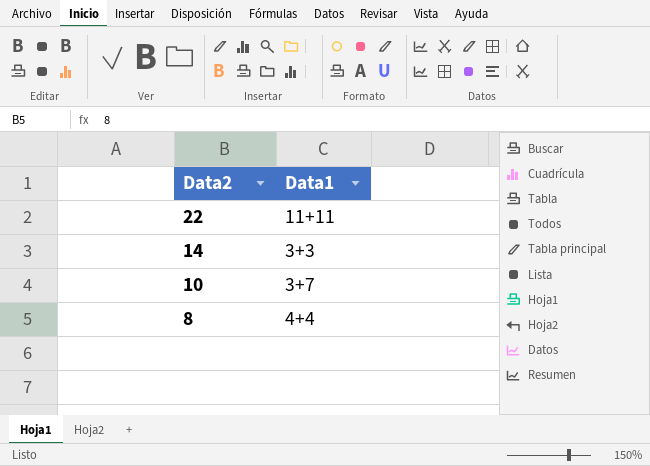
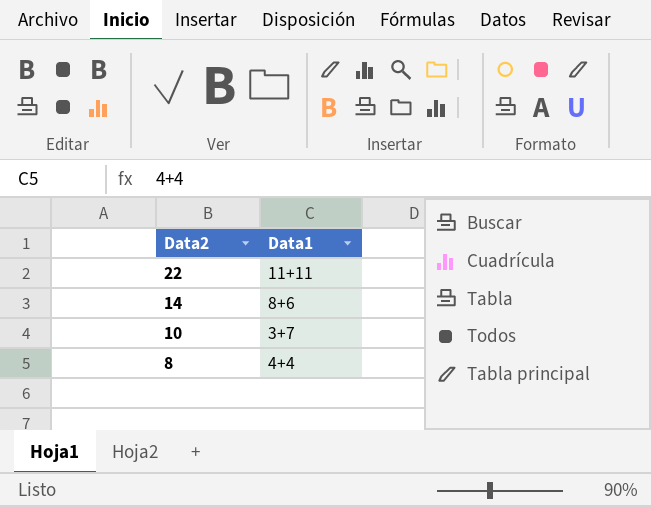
14 | Data1: 3+3 -> 8+6

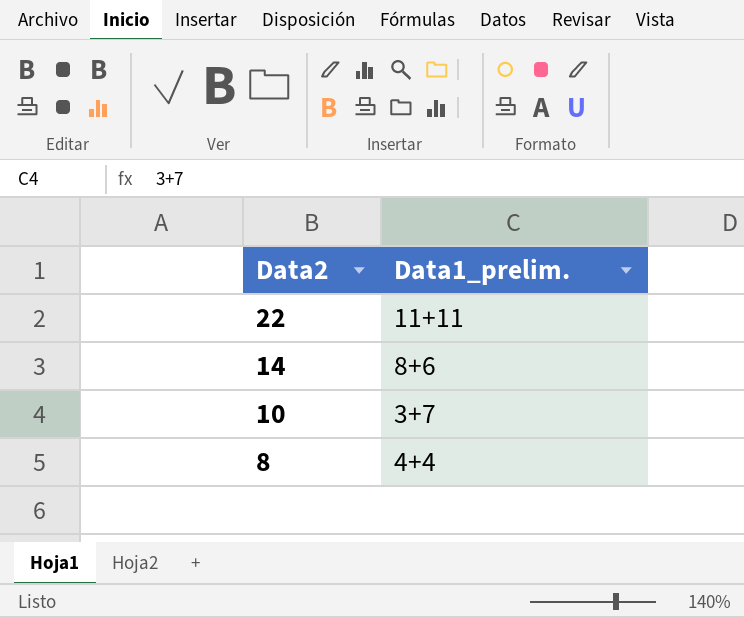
column name: Data1 -> Data1_prelim.

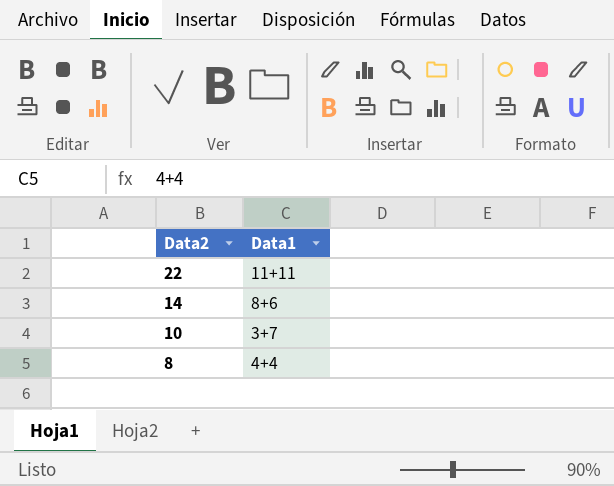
column name: Data1_prelim. -> Data1

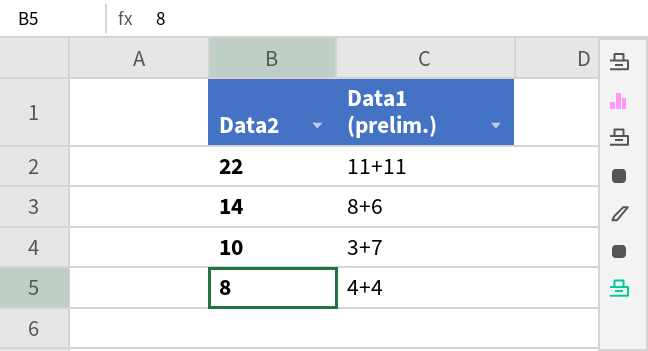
column name: Data1 -> Data1 (prelim.)

